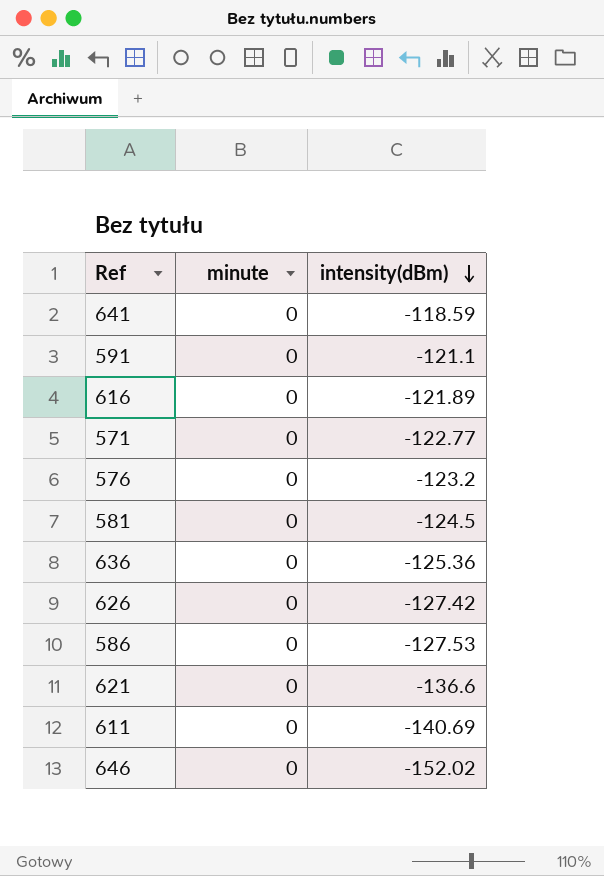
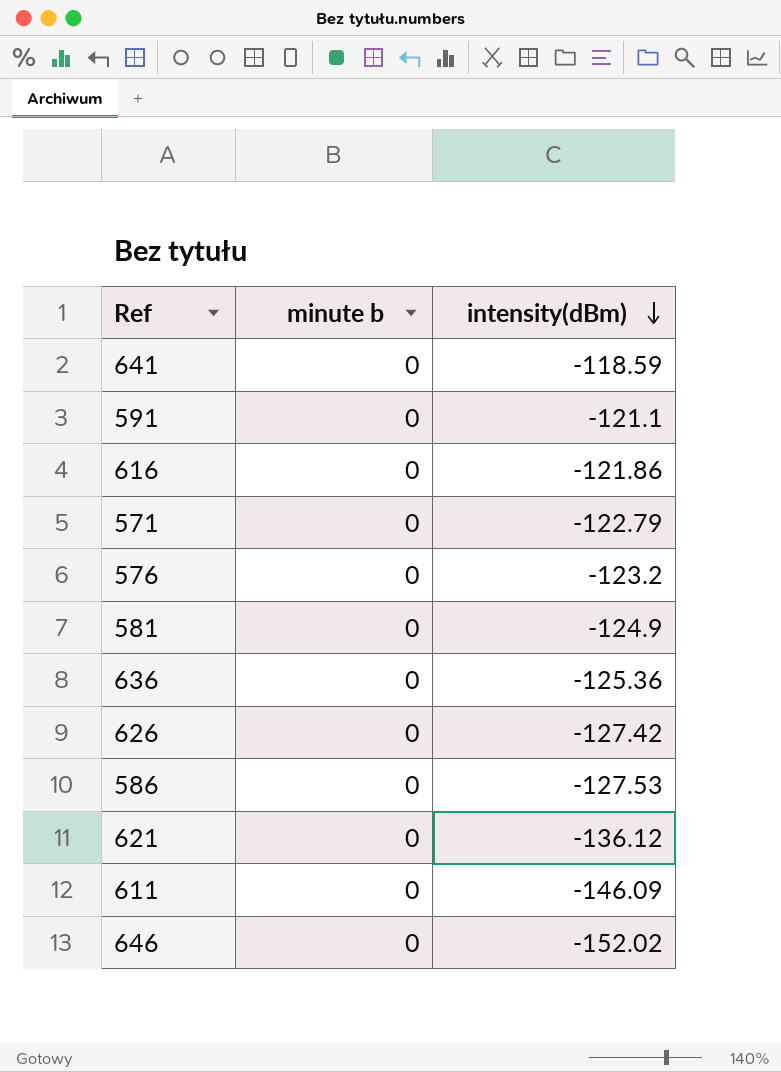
column name: minute -> minute b
616 | intensity(dBm): -121.89 -> -121.86
571 | intensity(dBm): -122.77 -> -122.79
581 | intensity(dBm): -124.5 -> -124.9
621 | intensity(dBm): -136.6 -> -136.12
611 | intensity(dBm): -140.69 -> -146.09

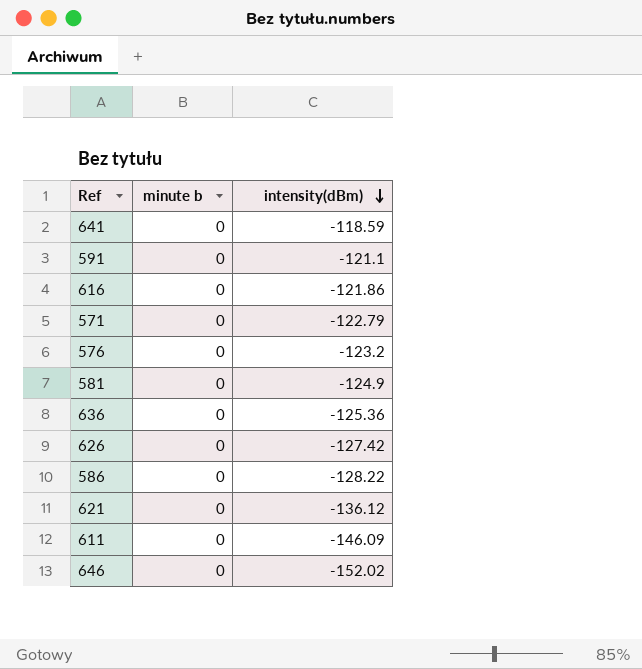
586 | intensity(dBm): -127.53 -> -128.22

